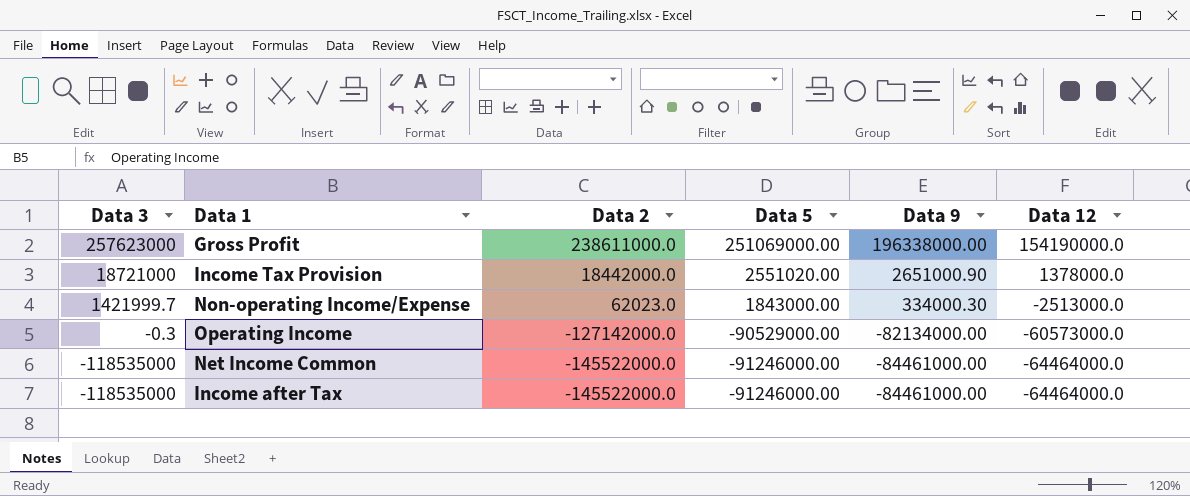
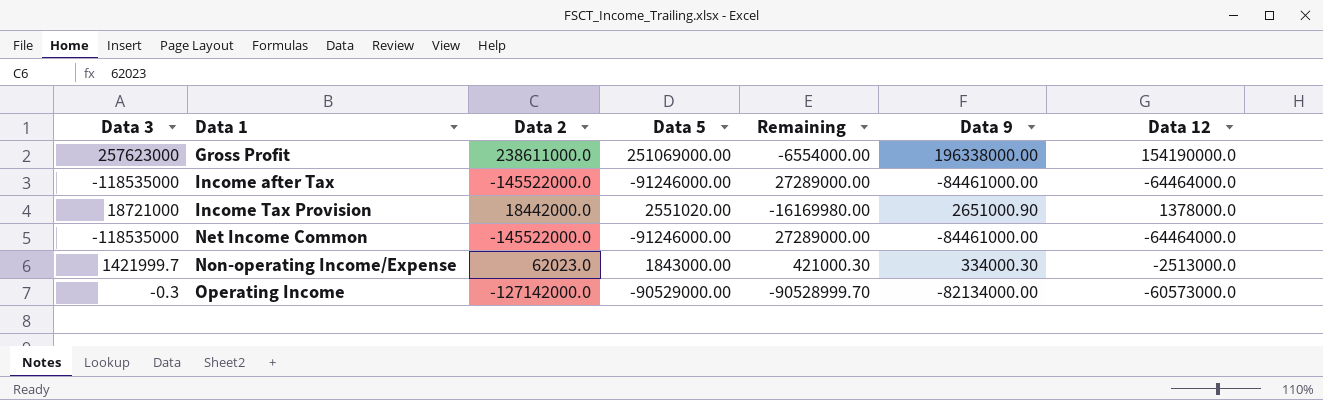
row order: Data 3 descending -> Data 1 ascending
column Remaining | formula: none -> [Data 5] - [Data 3]

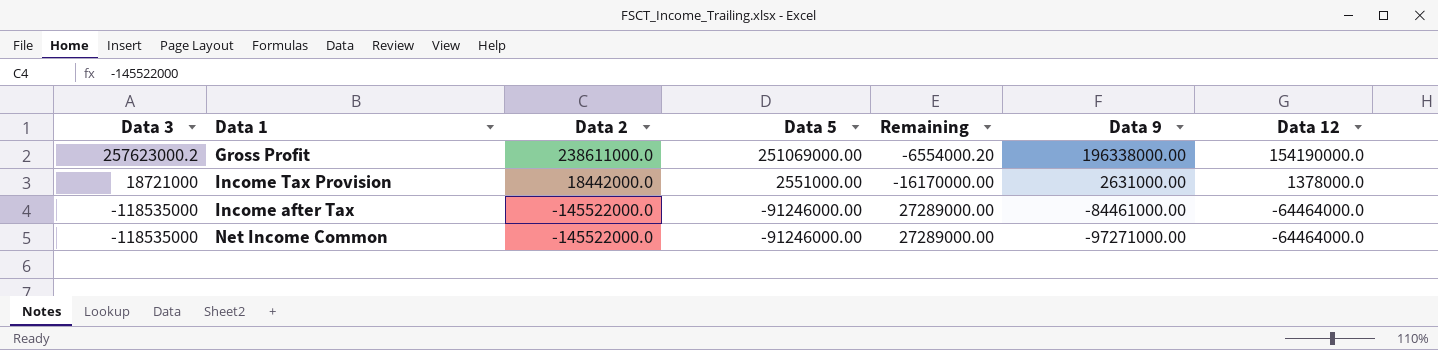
row order: Data 1 ascending -> Data 3 descending
row Non-operating Income/Expense: 1421999.7 | 62023.0 | 1843000.00 | 421000.30 | 334000.30 | -2513000.0 -> none
row Operating Income: -0.3 | -127142000.0 | -90529000.00 | -90528999.70 | -82134000.00 | -60573000.0 -> none
Gross Profit | Data 3: 257623000 -> 257623000.2
Gross Profit | Remaining: -6554000.00 -> -6554000.20
Income Tax Provision | Data 5: 2551020.00 -> 2551000.00
Income Tax Provision | Remaining: -16169980.00 -> -16170000.00
Income Tax Provision | Data 9: 2651000.90 -> 2631000.00
Net Income Common | Data 9: -84461000.00 -> -97271000.00

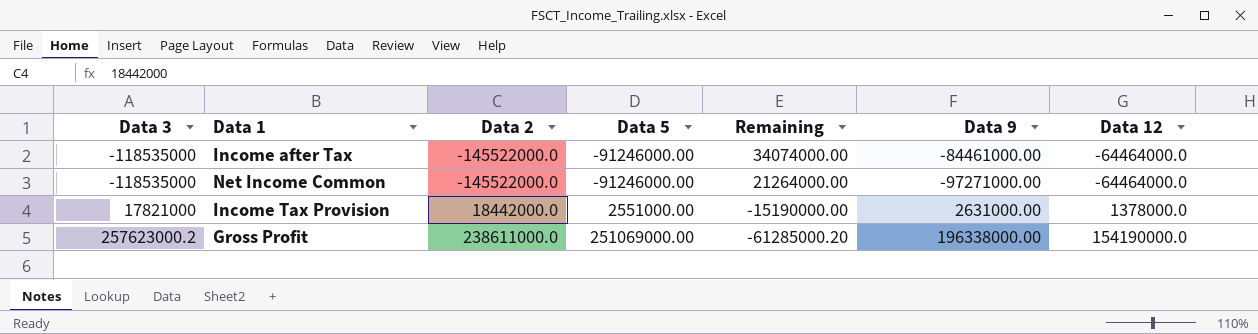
row order: Data 3 descending -> Data 3 ascending
column Remaining | formula: [Data 5] - [Data 3] -> [Data 9] - [Data 3]
Income Tax Provision | Data 3: 18721000 -> 17821000

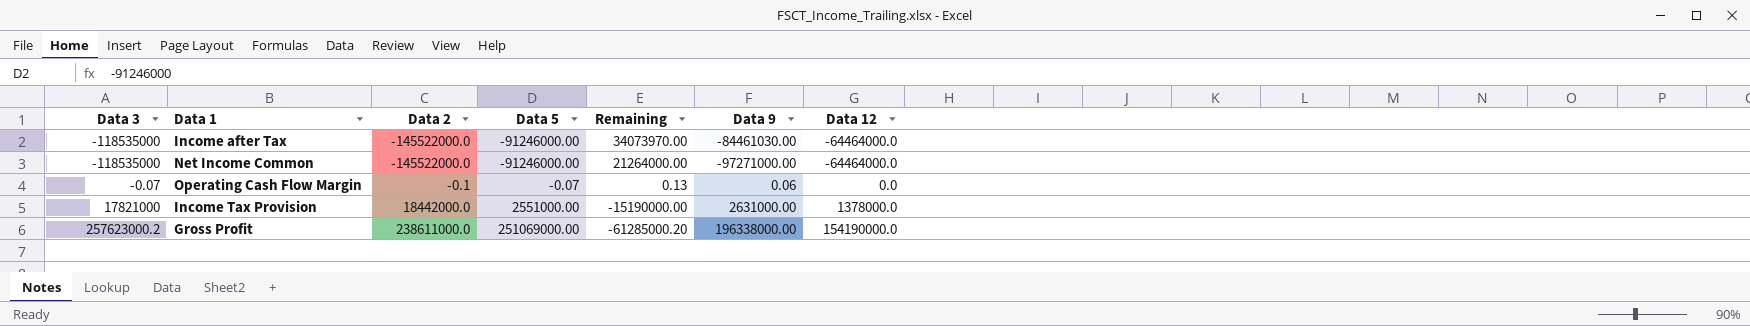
Income after Tax | Remaining: 34074000.00 -> 34073970.00
Income after Tax | Data 9: -84461000.00 -> -84461030.00
row Operating Cash Flow Margin: none -> -0.07 | -0.1 | -0.07 | 0.13 | 0.06 | 0.0

